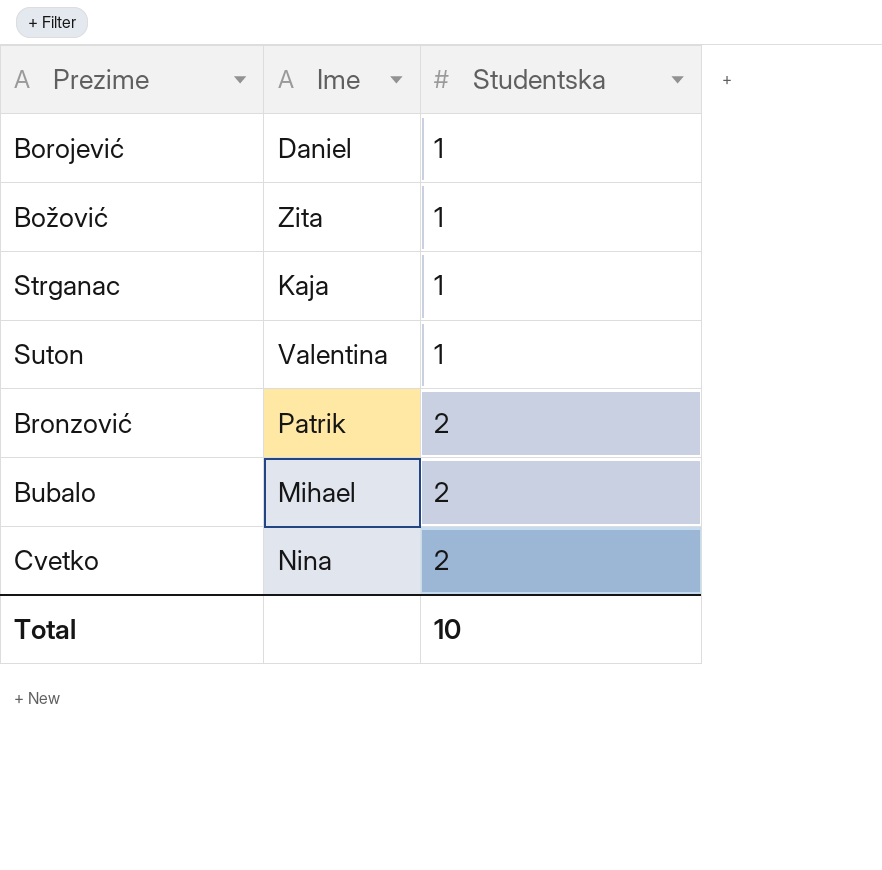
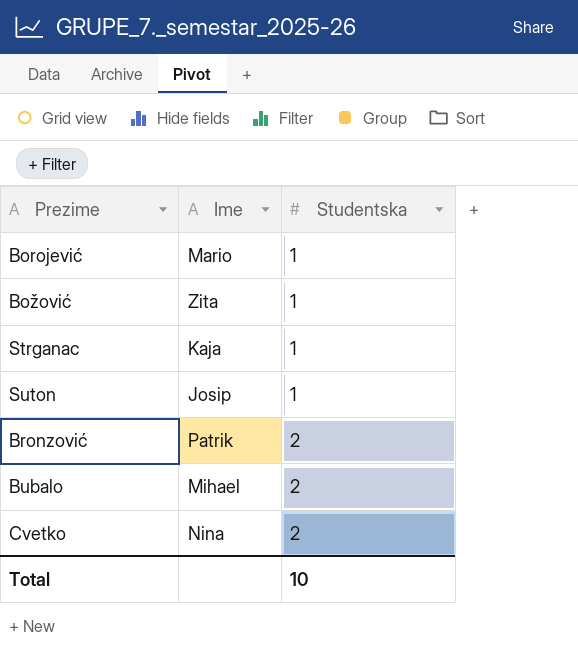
Borojević | Ime: Daniel -> Mario
Suton | Ime: Valentina -> Josip

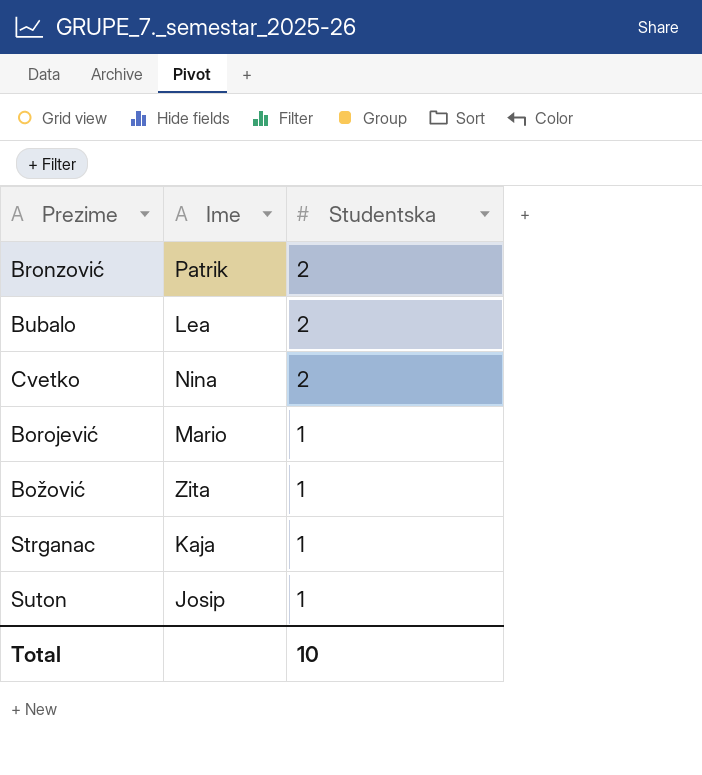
row order: Studentska ascending -> Studentska descending
Bubalo | Ime: Mihael -> Lea

